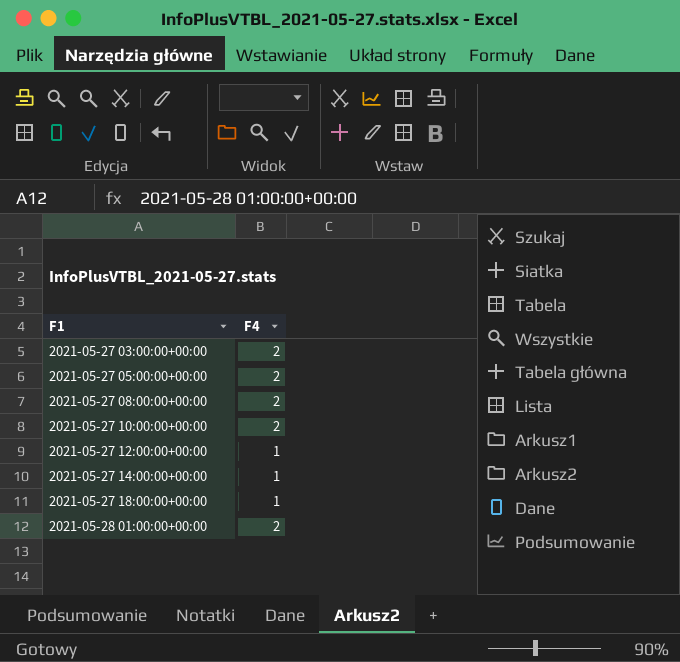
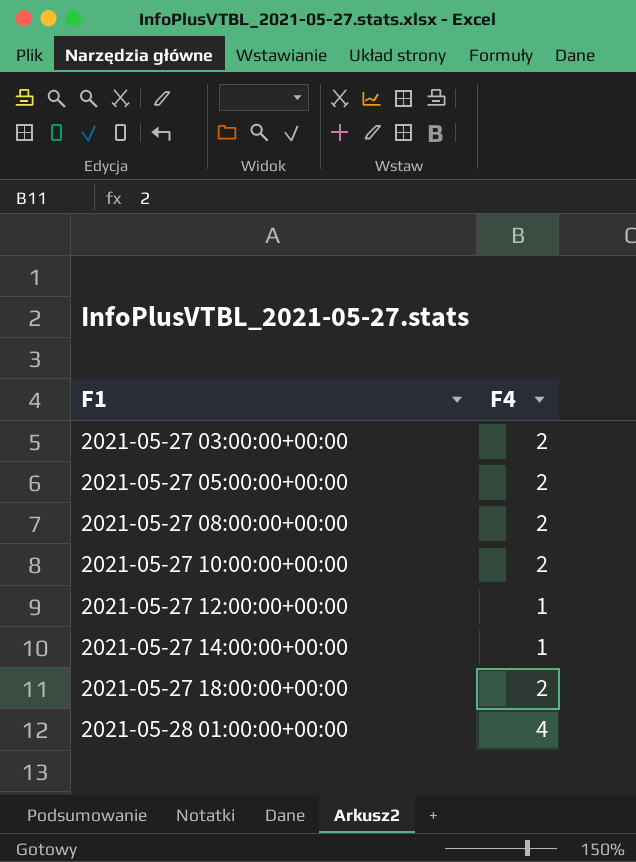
2021-05-27 18:00:00+00:00 | F4: 1 -> 2
2021-05-28 01:00:00+00:00 | F4: 2 -> 4

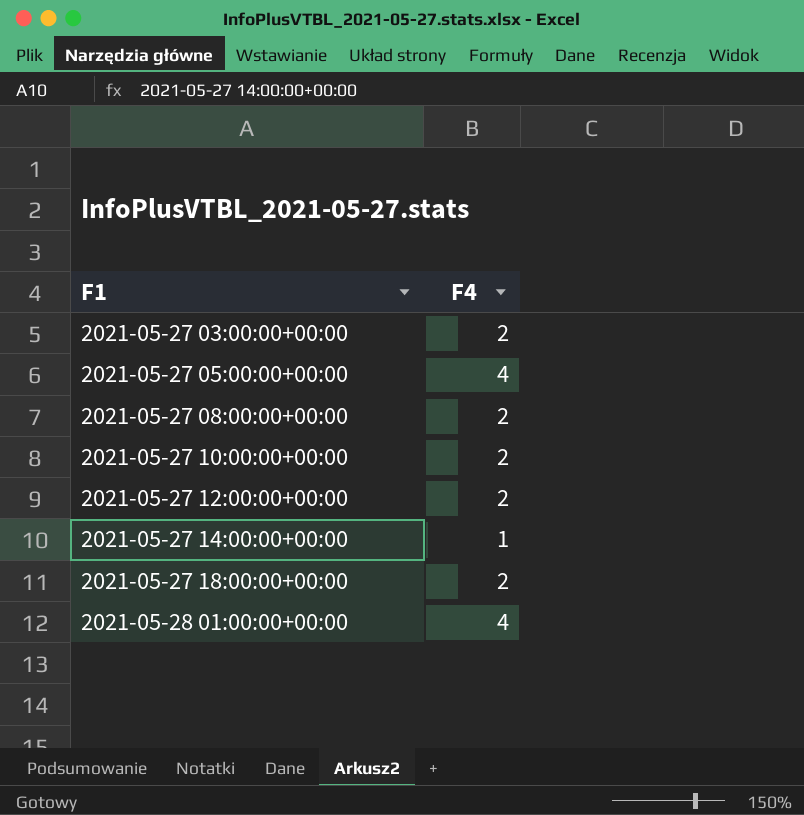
2021-05-27 05:00:00+00:00 | F4: 2 -> 4
2021-05-27 12:00:00+00:00 | F4: 1 -> 2

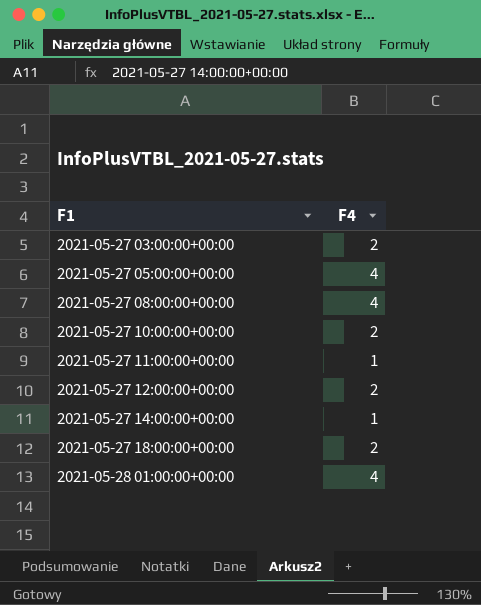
2021-05-27 08:00:00+00:00 | F4: 2 -> 4
row 2021-05-27 11:00:00+00:00: none -> 1

